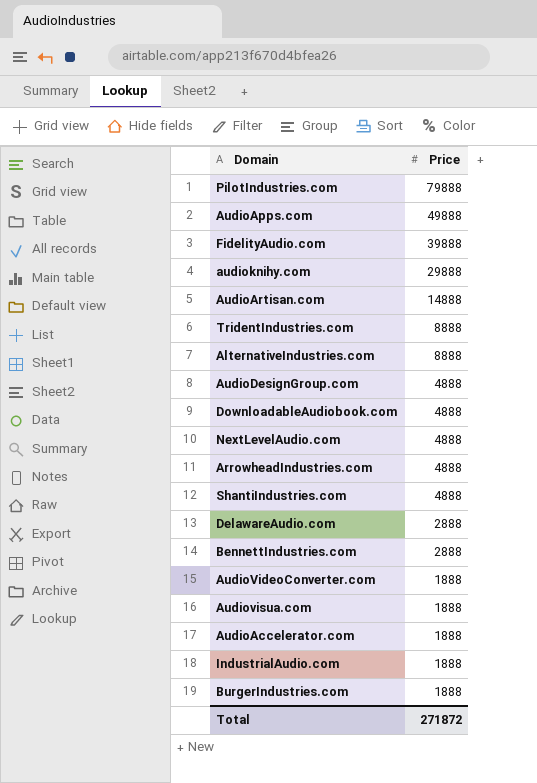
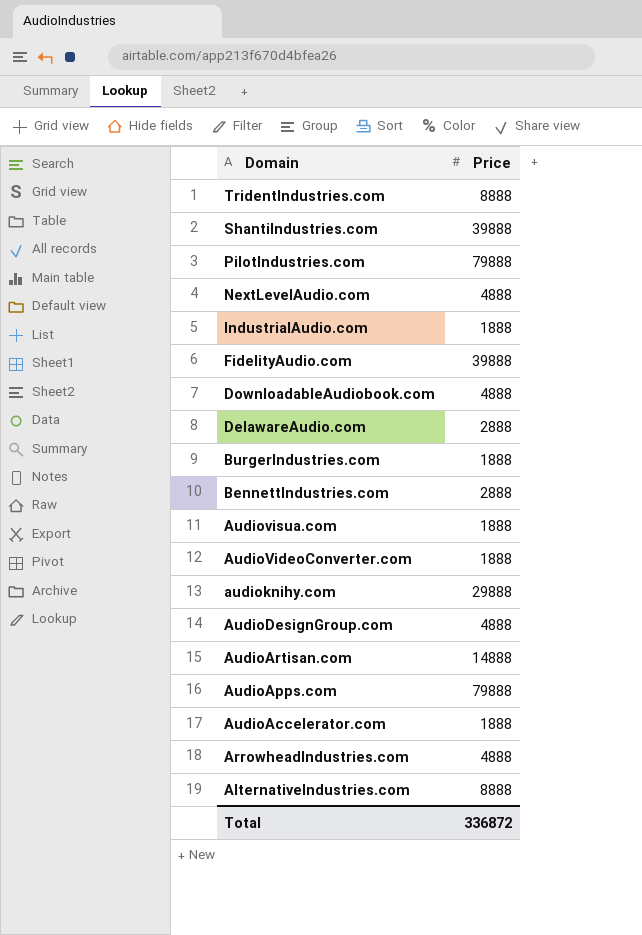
row order: Price descending -> Domain descending
ShantiIndustries.com | Price: 4888 -> 39888
AudioApps.com | Price: 49888 -> 79888
Total | Price: 271872 -> 336872

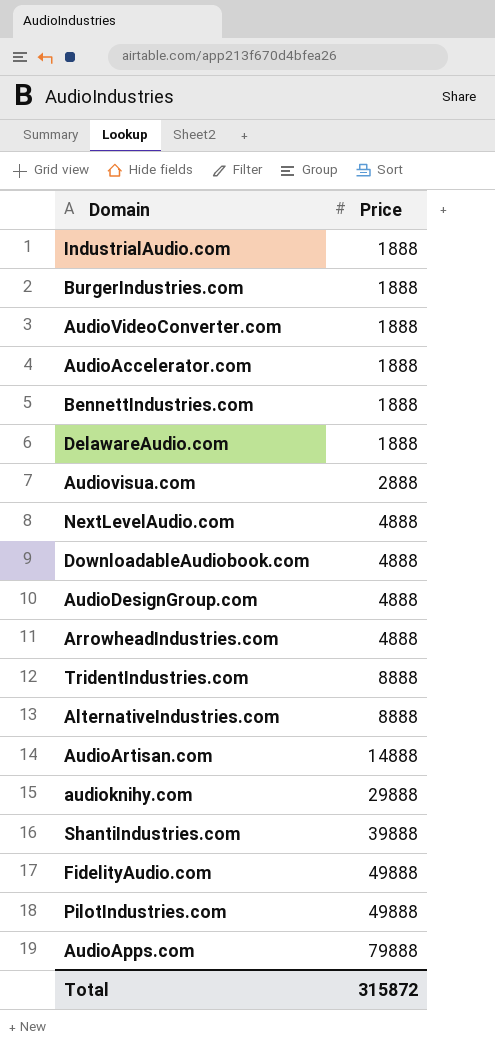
row order: Domain descending -> Price ascending
BennettIndustries.com | Price: 2888 -> 1888
DelawareAudio.com | Price: 2888 -> 1888
Audiovisua.com | Price: 1888 -> 2888
FidelityAudio.com | Price: 39888 -> 49888
PilotIndustries.com | Price: 79888 -> 49888
Total | Price: 336872 -> 315872

